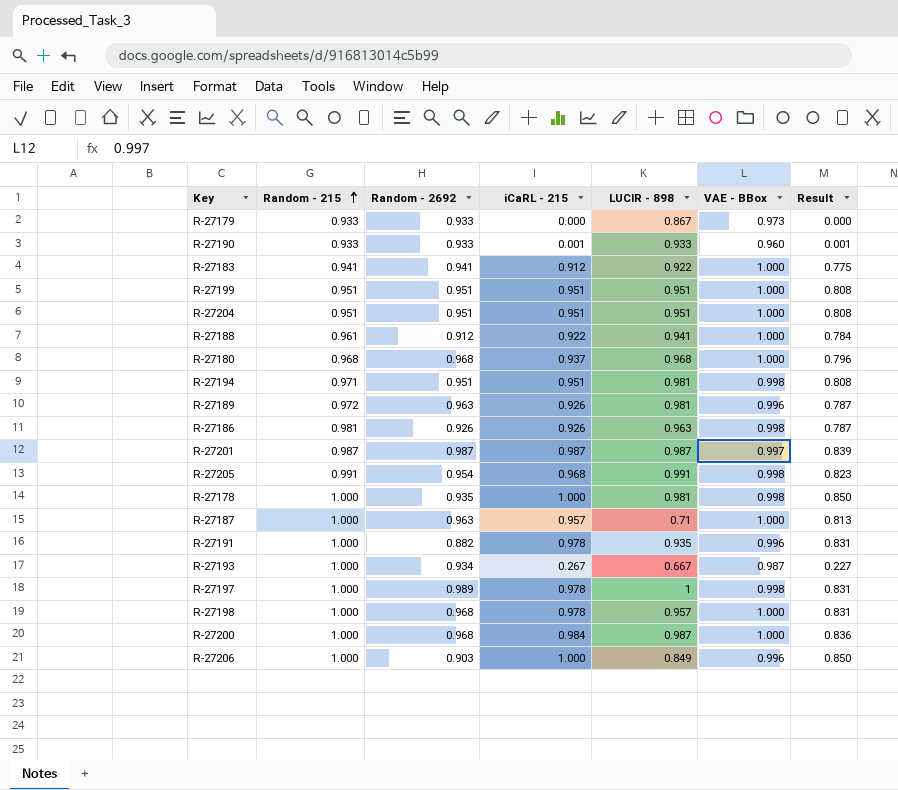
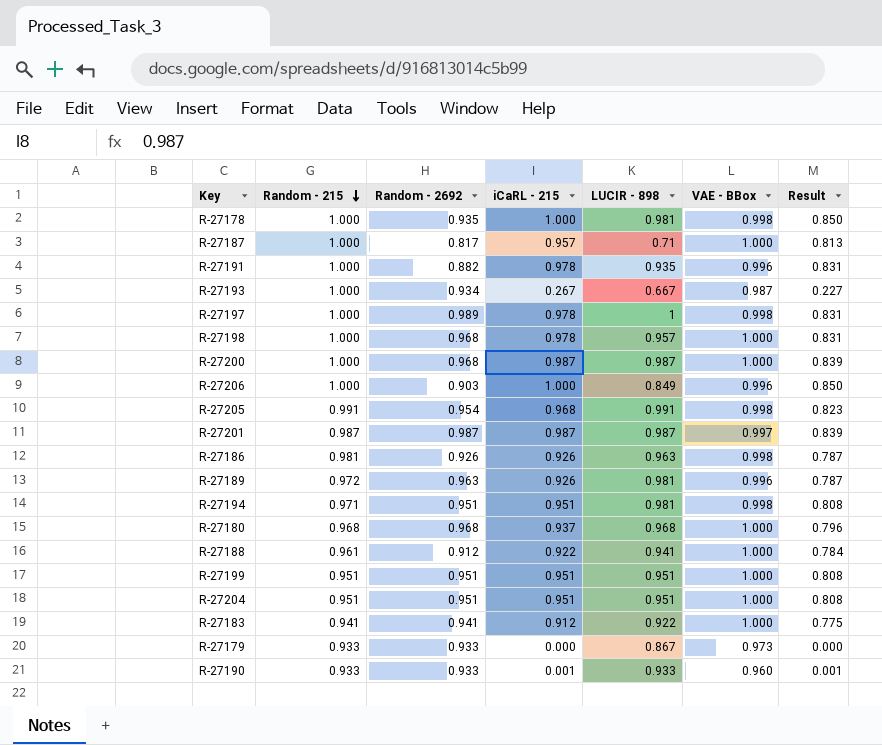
row order: Random - 215 ascending -> Random - 215 descending
R-27187 | Random - 2692: 0.963 -> 0.817
R-27200 | iCaRL - 215: 0.984 -> 0.987
R-27200 | Result: 0.836 -> 0.839

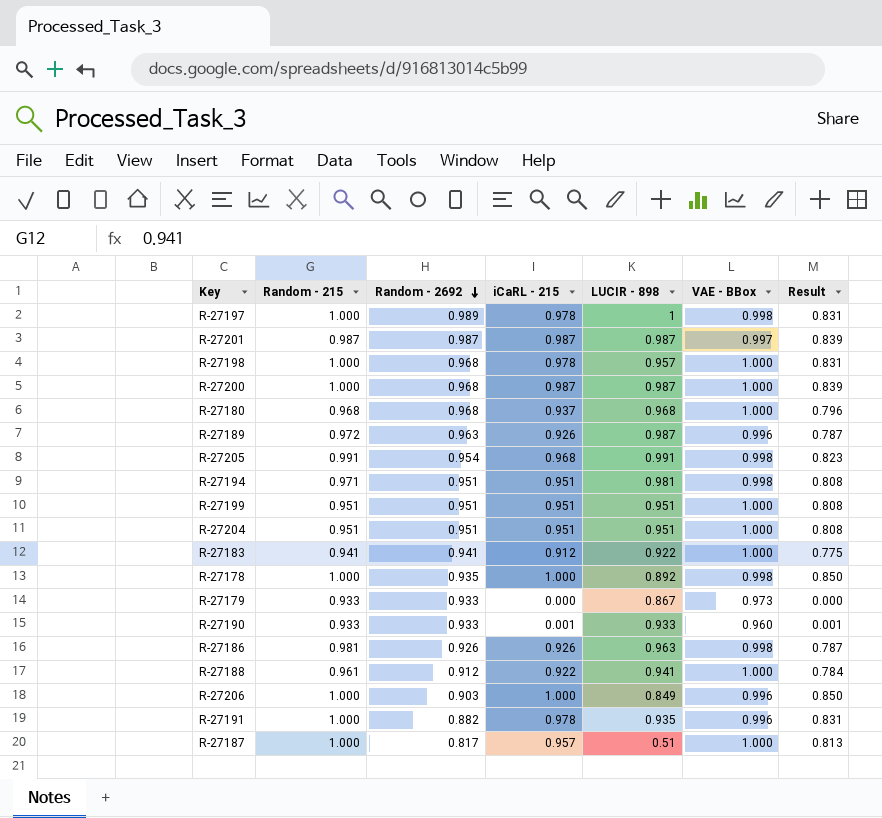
row order: Random - 215 descending -> Random - 2692 descending
row R-27193: 1.000 | 0.934 | 0.267 | 0.667 | 0.987 | 0.227 -> none
R-27189 | LUCIR - 898: 0.981 -> 0.987
R-27178 | LUCIR - 898: 0.981 -> 0.892
R-27187 | LUCIR - 898: 0.71 -> 0.51

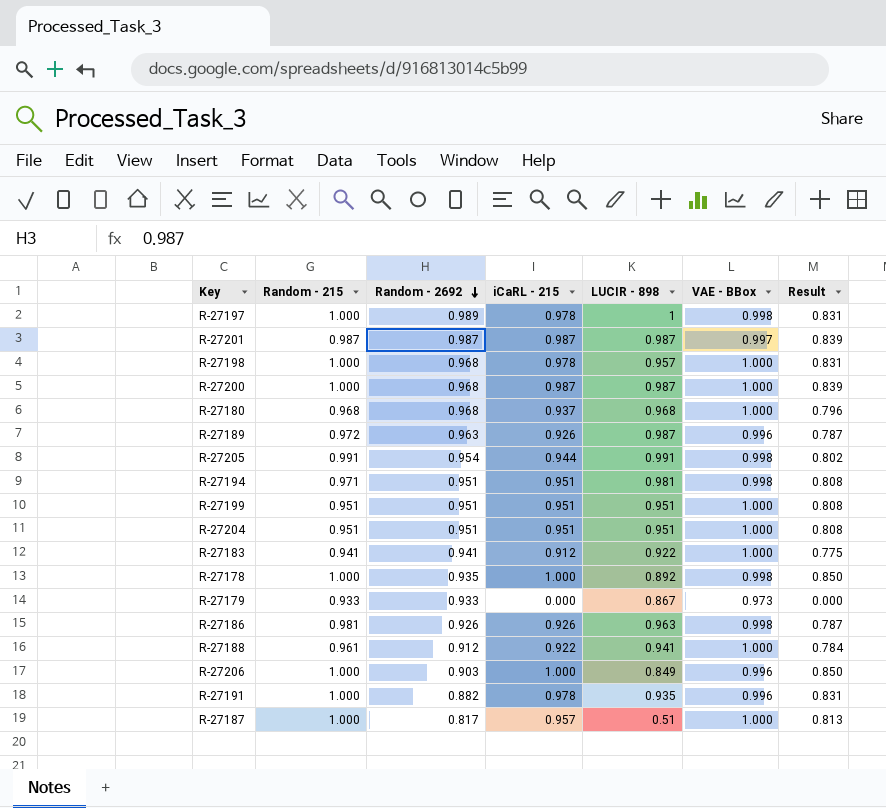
row R-27190: 0.933 | 0.933 | 0.001 | 0.933 | 0.960 | 0.001 -> none
R-27205 | iCaRL - 215: 0.968 -> 0.944
R-27205 | Result: 0.823 -> 0.802

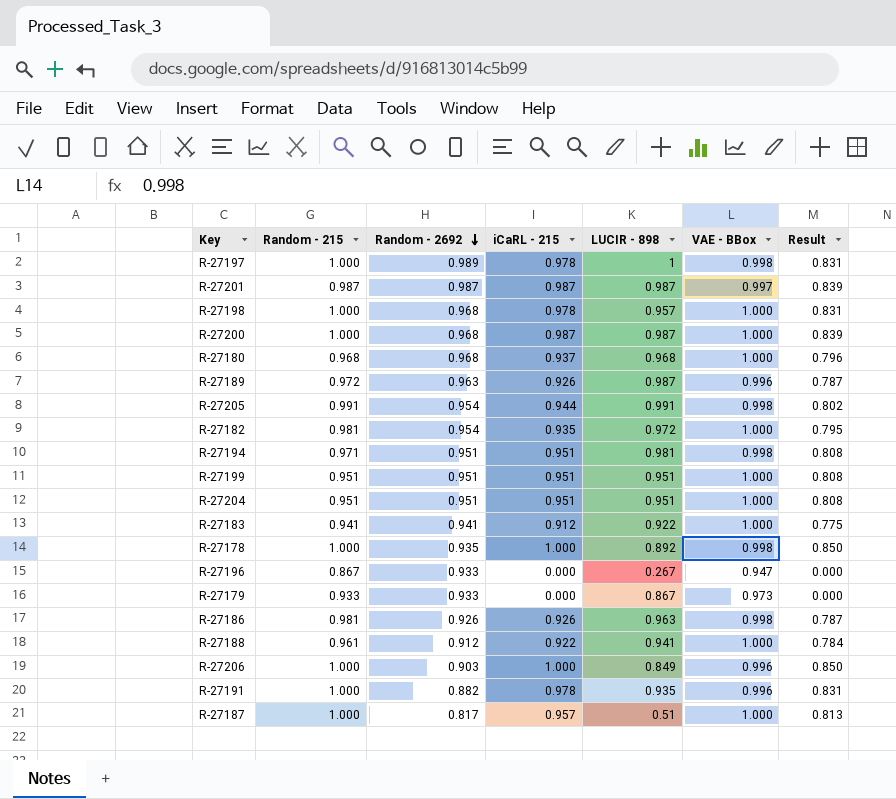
row R-27182: none -> 0.981 | 0.954 | 0.935 | 0.972 | 1.000 | 0.795
row R-27196: none -> 0.867 | 0.933 | 0.000 | 0.267 | 0.947 | 0.000

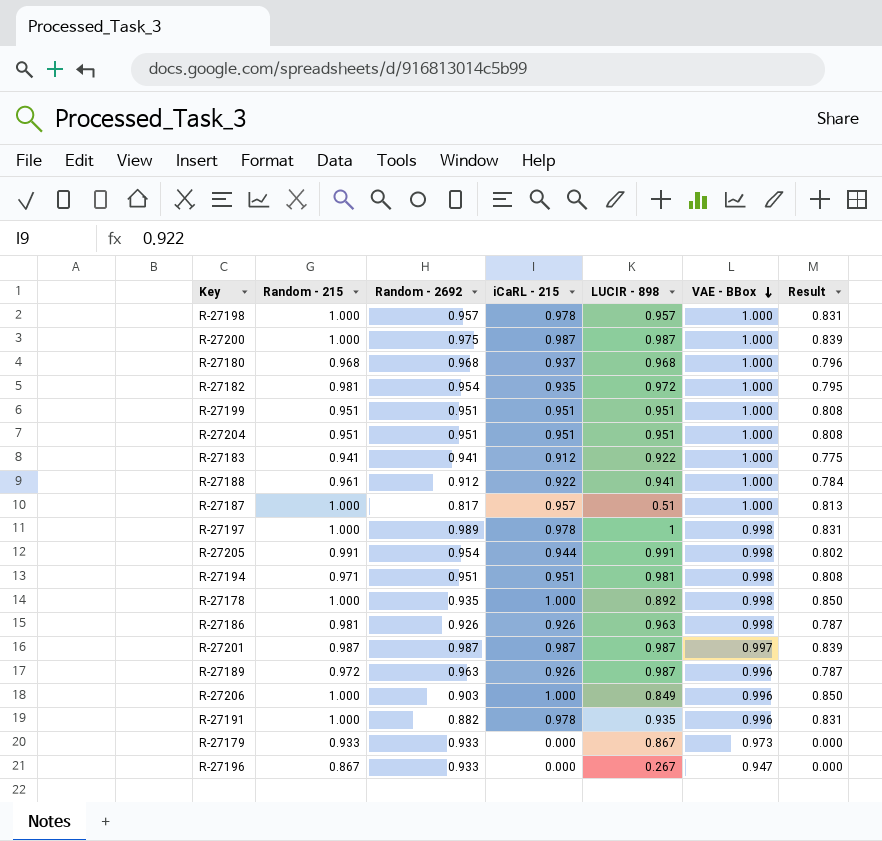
row order: Random - 2692 descending -> VAE - BBox descending
R-27198 | Random - 2692: 0.968 -> 0.957
R-27200 | Random - 2692: 0.968 -> 0.975

